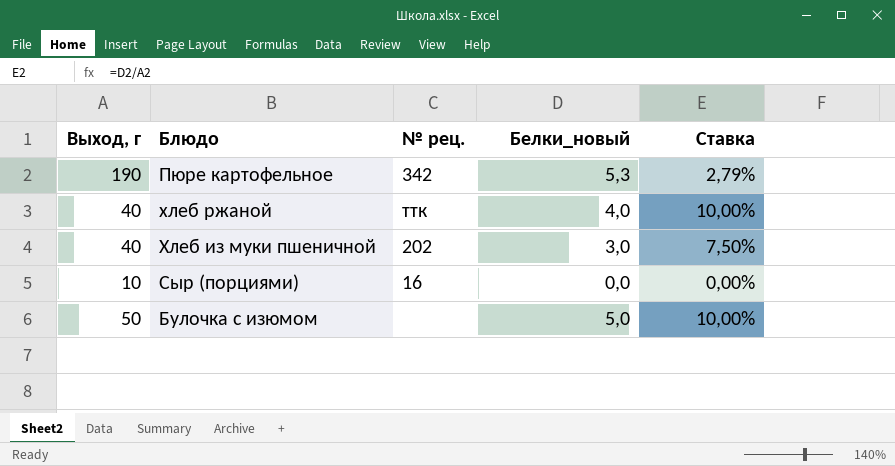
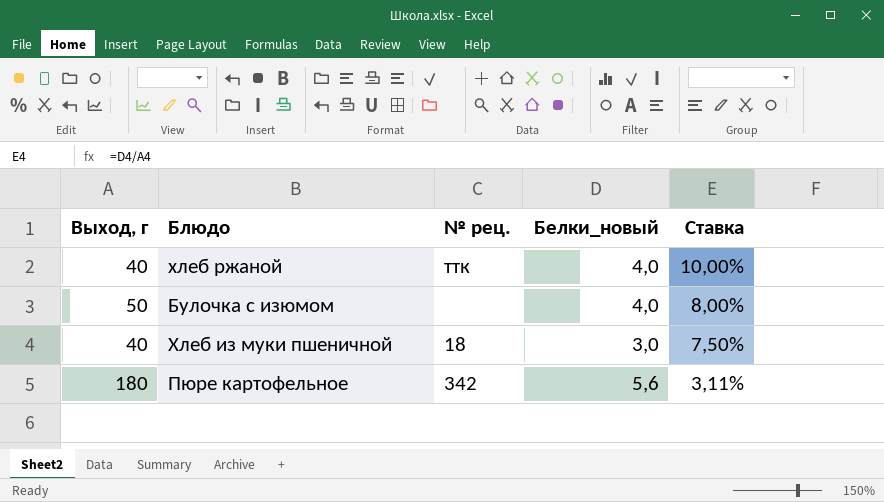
row order: none -> Ставка descending
row Сыр (порциями): 10 | 16 | 0,0 | 0,00% -> none
Булочка с изюмом | Белки_новый: 5,0 -> 4,0
Булочка с изюмом | Ставка: 10,00% -> 8,00%
Хлеб из муки пшеничной | № рец.: 202 -> 18
Пюре картофельное | Выход, г: 190 -> 180
Пюре картофельное | Белки_новый: 5,3 -> 5,6
Пюре картофельное | Ставка: 2,79% -> 3,11%

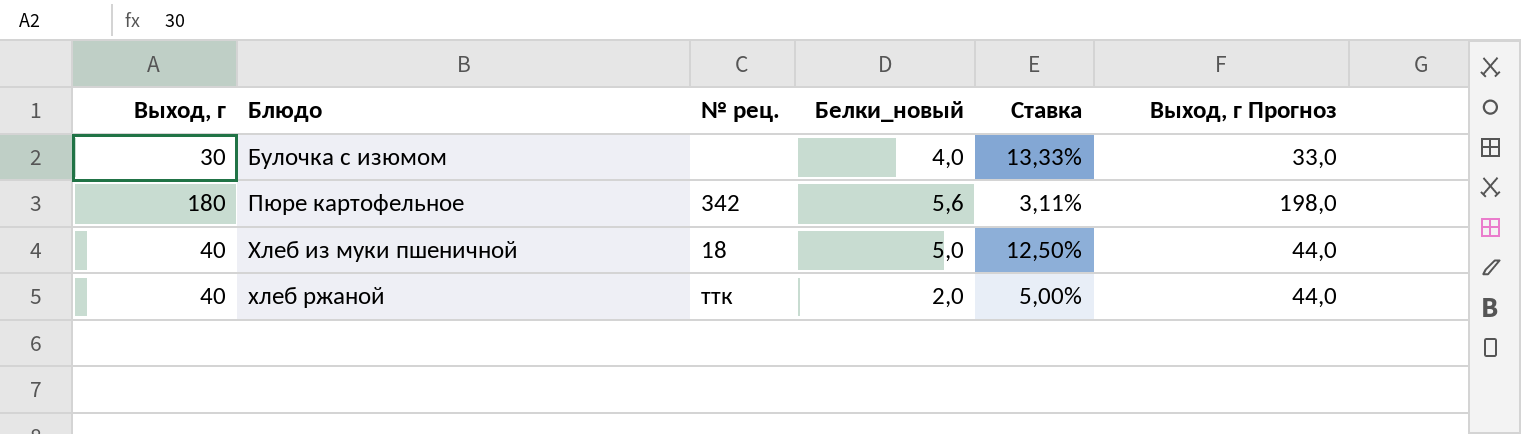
row order: Ставка descending -> Блюдо ascending
column Выход, г Прогноз | formula: none -> [Выход, г] * 1,1
Булочка с изюмом | Выход, г: 50 -> 30
Булочка с изюмом | Ставка: 8,00% -> 13,33%
Хлеб из муки пшеничной | Белки_новый: 3,0 -> 5,0
Хлеб из муки пшеничной | Ставка: 7,50% -> 12,50%
хлеб ржаной | Белки_новый: 4,0 -> 2,0
хлеб ржаной | Ставка: 10,00% -> 5,00%

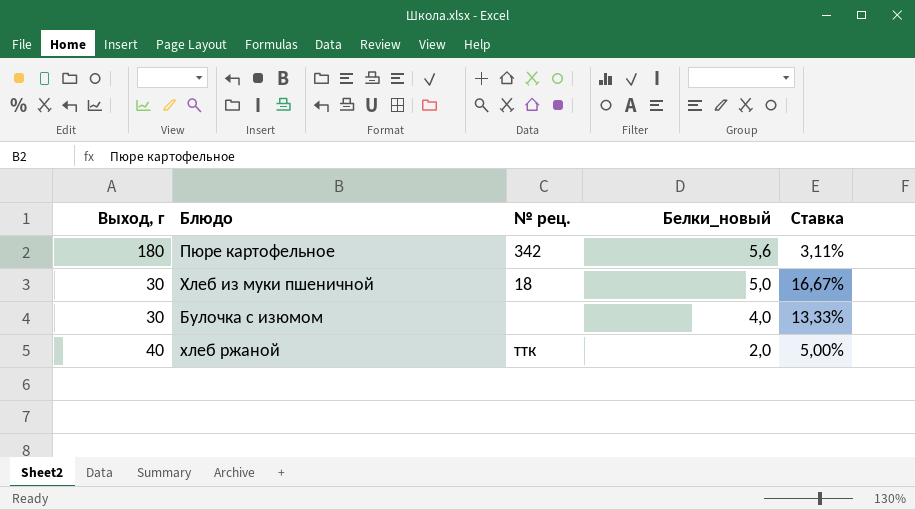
row order: Блюдо ascending -> Белки_новый descending
column Выход, г Прогноз | formula: [Выход, г] * 1,1 -> none
Хлеб из муки пшеничной | Выход, г: 40 -> 30
Хлеб из муки пшеничной | Ставка: 12,50% -> 16,67%

